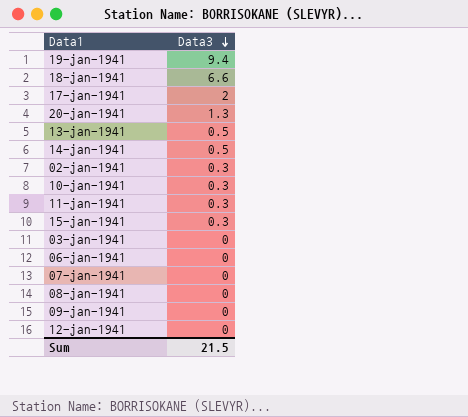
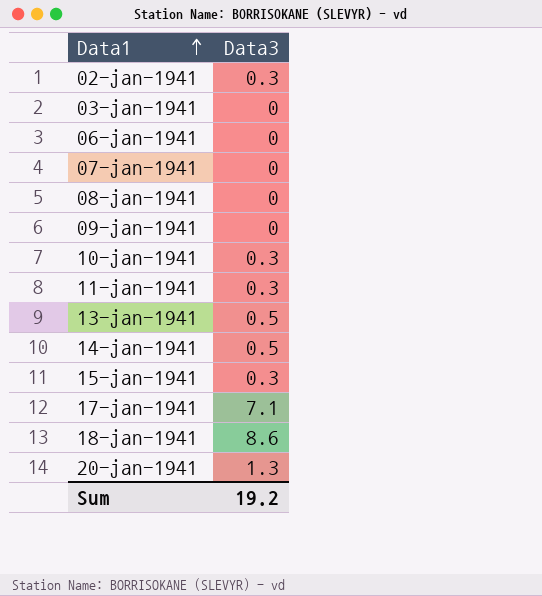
row order: Data3 descending -> Data1 ascending
row 19-jan-1941: 9.4 -> none
row 12-jan-1941: 0 -> none
17-jan-1941 | Data3: 2 -> 7.1
18-jan-1941 | Data3: 6.6 -> 8.6
Sum | Data3: 21.5 -> 19.2

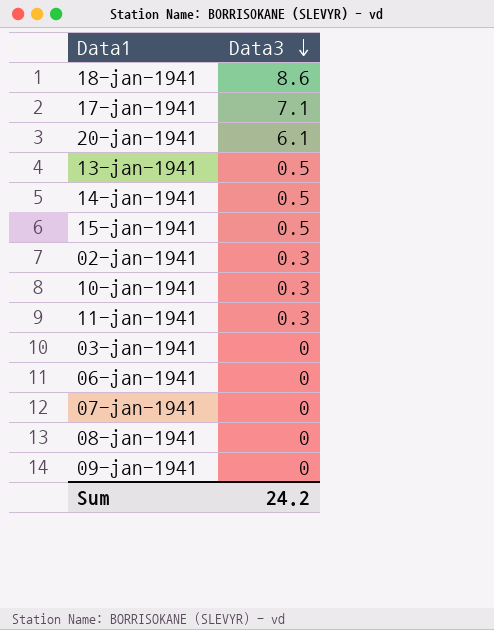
row order: Data1 ascending -> Data3 descending
20-jan-1941 | Data3: 1.3 -> 6.1
15-jan-1941 | Data3: 0.3 -> 0.5
Sum | Data3: 19.2 -> 24.2

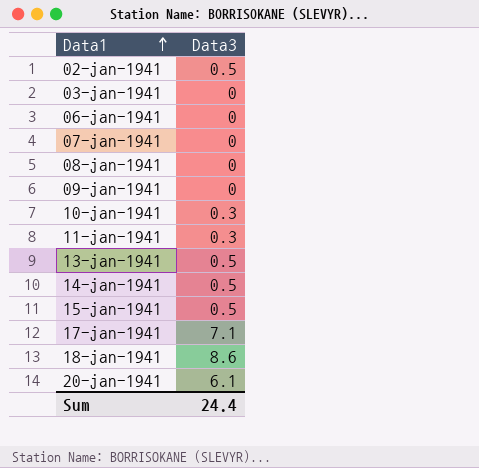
row order: Data3 descending -> Data1 ascending
02-jan-1941 | Data3: 0.3 -> 0.5
Sum | Data3: 24.2 -> 24.4

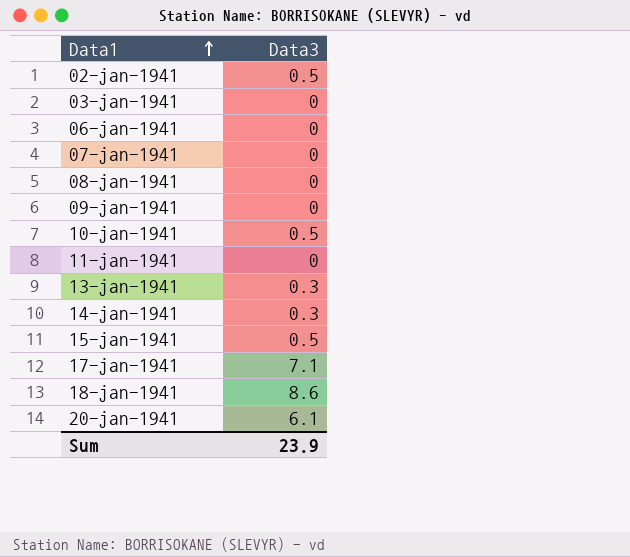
10-jan-1941 | Data3: 0.3 -> 0.5
11-jan-1941 | Data3: 0.3 -> 0
13-jan-1941 | Data3: 0.5 -> 0.3
14-jan-1941 | Data3: 0.5 -> 0.3
Sum | Data3: 24.4 -> 23.9

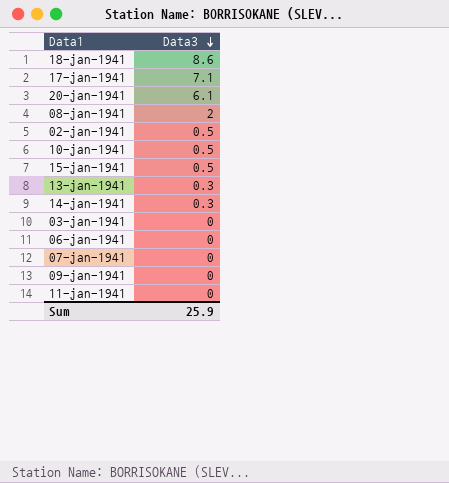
row order: Data1 ascending -> Data3 descending
08-jan-1941 | Data3: 0 -> 2
Sum | Data3: 23.9 -> 25.9

